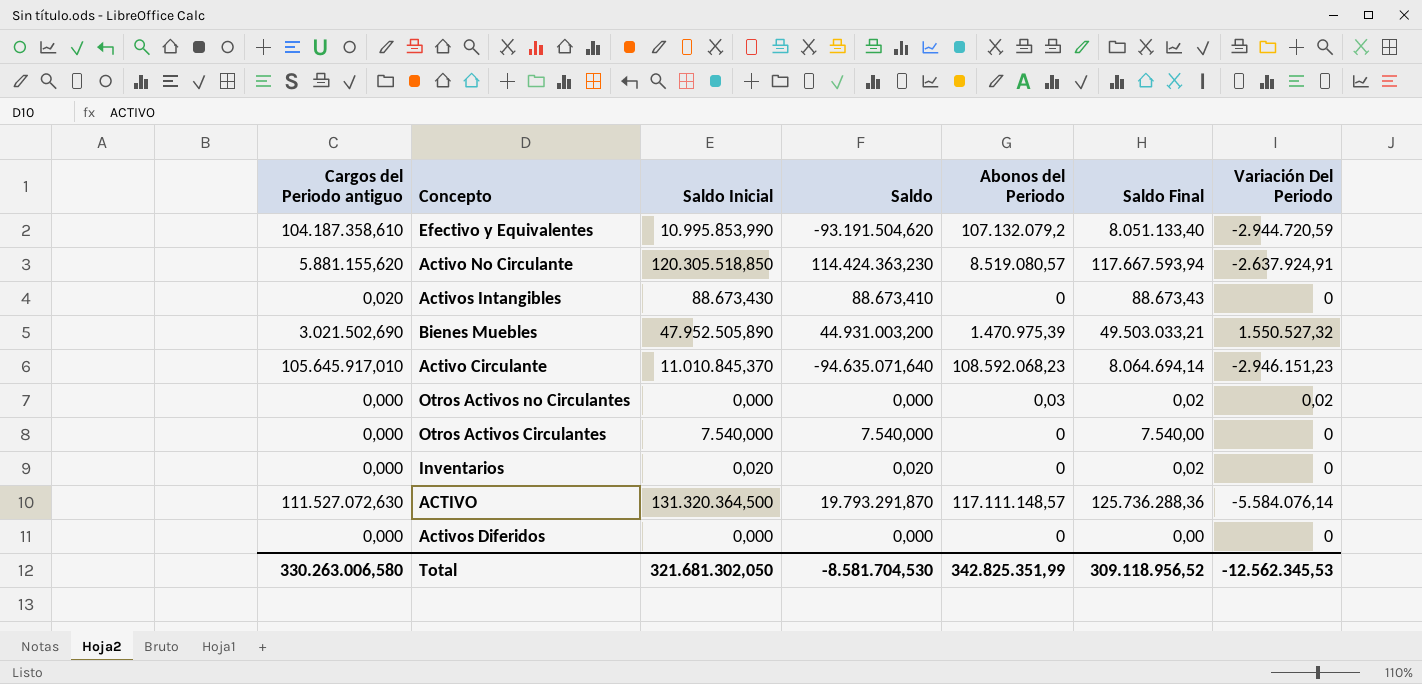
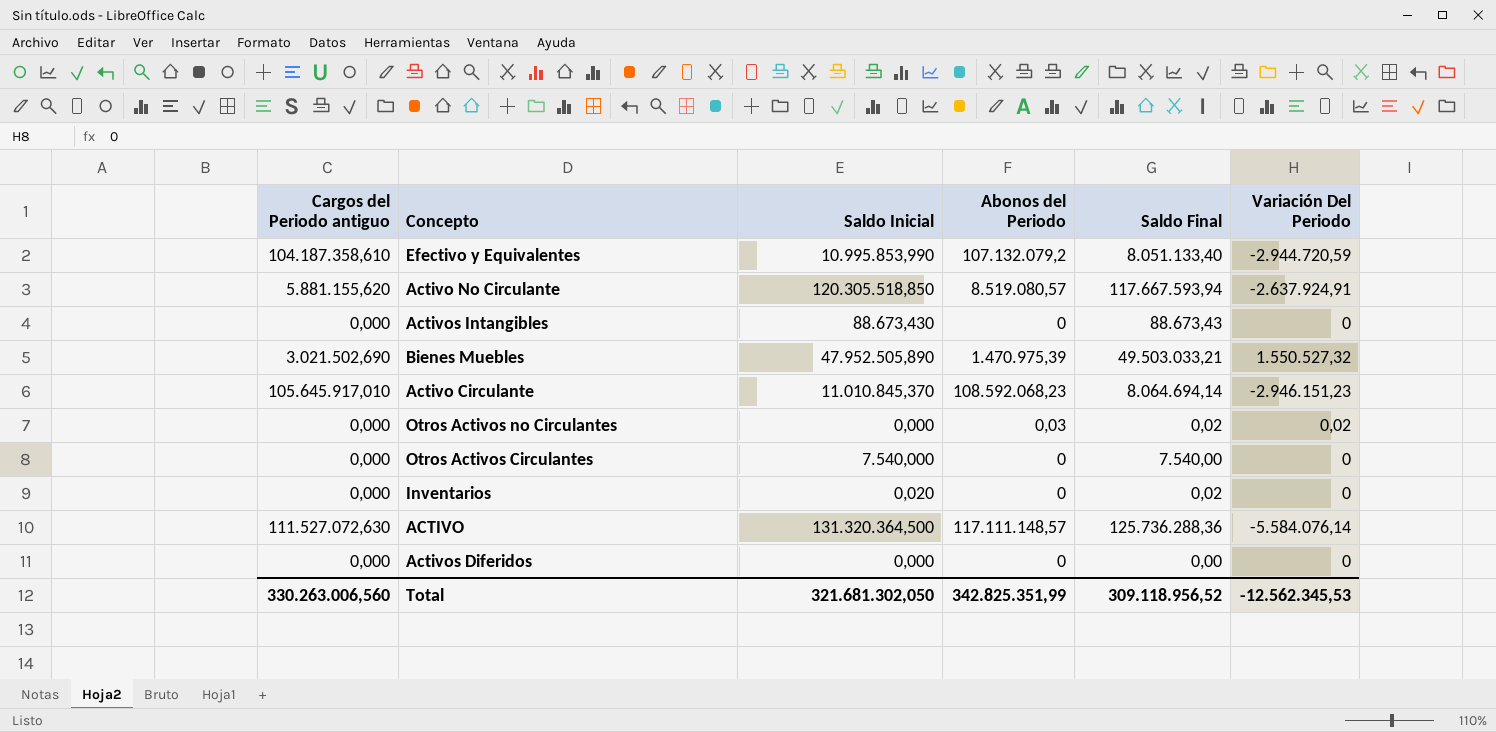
column Saldo | formula: [Saldo Inicial] - [Cargos del Periodo antiguo] -> none
Activos Intangibles | Cargos del Periodo antiguo: 0,020 -> 0,000
Total | Cargos del Periodo antiguo: 330.263.006,580 -> 330.263.006,560

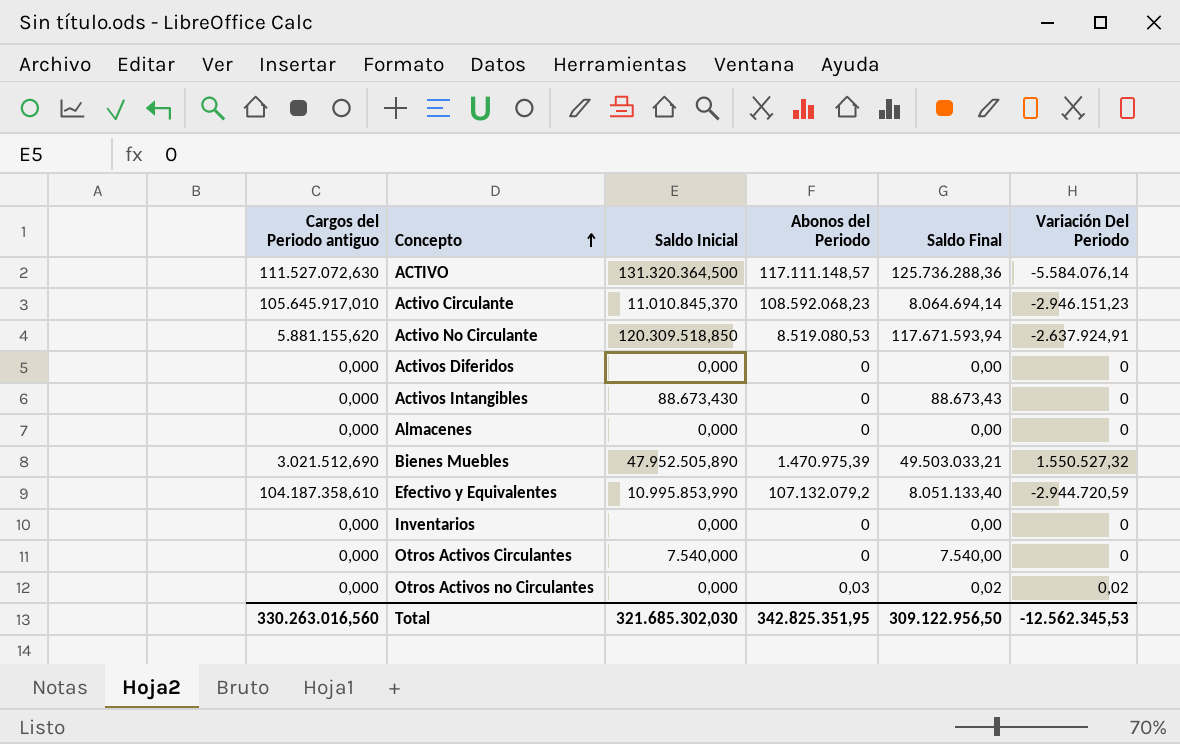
row order: none -> Concepto ascending
Activo No Circulante | Saldo Inicial: 120.305.518,850 -> 120.309.518,850
Activo No Circulante | Abonos del Periodo: 8.519.080,57 -> 8.519.080,53
Activo No Circulante | Saldo Final: 117.667.593,94 -> 117.671.593,94
row Almacenes: none -> 0,000 | 0,000 | 0 | 0,00 | 0
Bienes Muebles | Cargos del Periodo antiguo: 3.021.502,690 -> 3.021.512,690
Inventarios | Saldo Inicial: 0,020 -> 0,000
Inventarios | Saldo Final: 0,02 -> 0,00
Total | Cargos del Periodo antiguo: 330.263.006,560 -> 330.263.016,560
Total | Saldo Inicial: 321.681.302,050 -> 321.685.302,030
Total | Abonos del Periodo: 342.825.351,99 -> 342.825.351,95
Total | Saldo Final: 309.118.956,52 -> 309.122.956,50

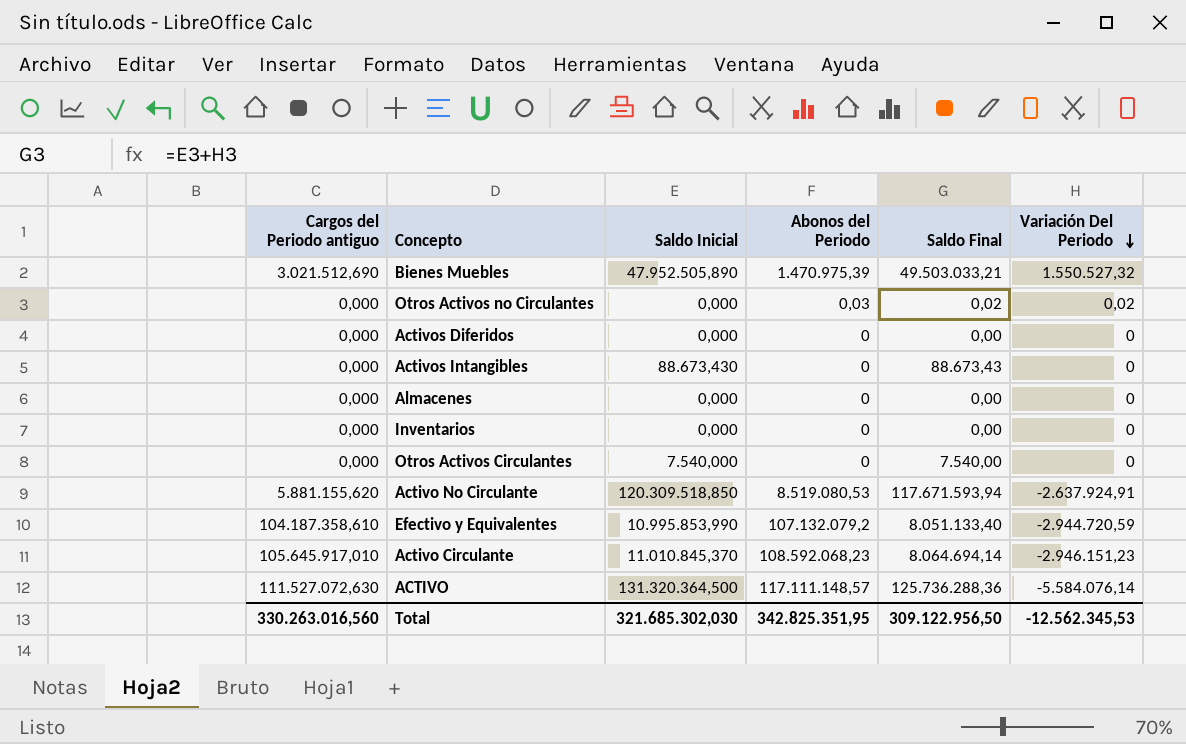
row order: Concepto ascending -> Variación Del Periodo descending

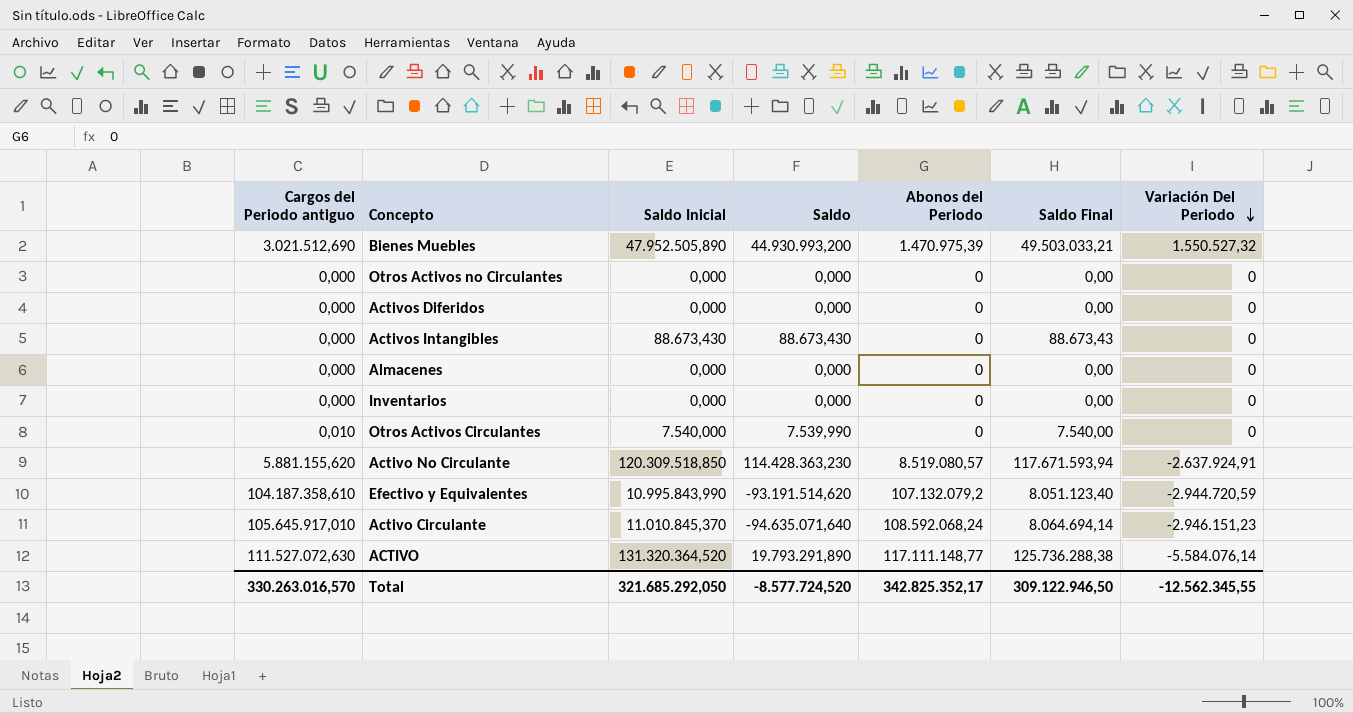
column Saldo | formula: none -> [Saldo Inicial] - [Cargos del Periodo antiguo]
Otros Activos no Circulantes | Abonos del Periodo: 0,03 -> 0
Otros Activos no Circulantes | Saldo Final: 0,02 -> 0,00
Otros Activos no Circulantes | Variación Del Periodo: 0,02 -> 0
Otros Activos Circulantes | Cargos del Periodo antiguo: 0,000 -> 0,010
Activo No Circulante | Abonos del Periodo: 8.519.080,53 -> 8.519.080,57
Efectivo y Equivalentes | Saldo Inicial: 10.995.853,990 -> 10.995.843,990
Efectivo y Equivalentes | Saldo Final: 8.051.133,40 -> 8.051.123,40
Activo Circulante | Abonos del Periodo: 108.592.068,23 -> 108.592.068,24
ACTIVO | Saldo Inicial: 131.320.364,500 -> 131.320.364,520
ACTIVO | Abonos del Periodo: 117.111.148,57 -> 117.111.148,77
ACTIVO | Saldo Final: 125.736.288,36 -> 125.736.288,38
Total | Cargos del Periodo antiguo: 330.263.016,560 -> 330.263.016,570
Total | Saldo Inicial: 321.685.302,030 -> 321.685.292,050
Total | Abonos del Periodo: 342.825.351,95 -> 342.825.352,17
Total | Saldo Final: 309.122.956,50 -> 309.122.946,50
Total | Variación Del Periodo: -12.562.345,53 -> -12.562.345,55

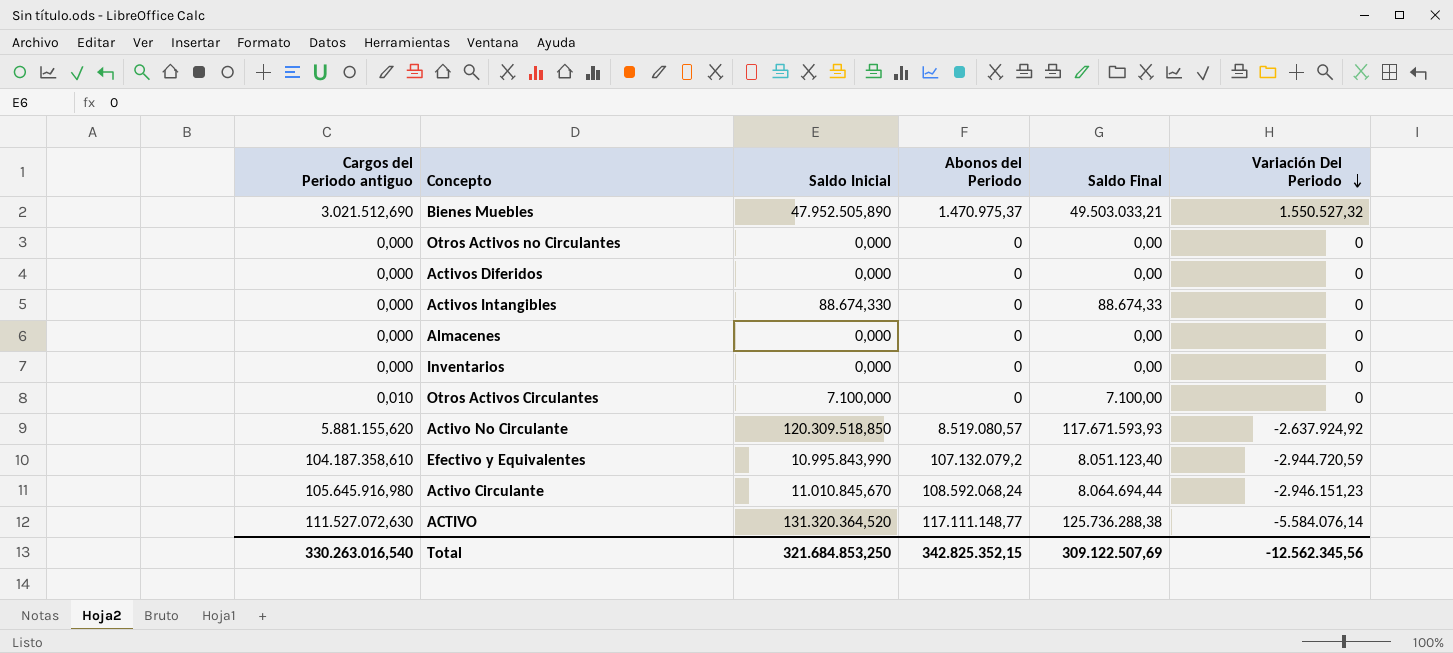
column Saldo | formula: [Saldo Inicial] - [Cargos del Periodo antiguo] -> none
Bienes Muebles | Abonos del Periodo: 1.470.975,39 -> 1.470.975,37
Activos Intangibles | Saldo Inicial: 88.673,430 -> 88.674,330
Activos Intangibles | Saldo Final: 88.673,43 -> 88.674,33
Otros Activos Circulantes | Saldo Inicial: 7.540,000 -> 7.100,000
Otros Activos Circulantes | Saldo Final: 7.540,00 -> 7.100,00
Activo No Circulante | Saldo Final: 117.671.593,94 -> 117.671.593,93
Activo No Circulante | Variación Del Periodo: -2.637.924,91 -> -2.637.924,92
Activo Circulante | Cargos del Periodo antiguo: 105.645.917,010 -> 105.645.916,980
Activo Circulante | Saldo Inicial: 11.010.845,370 -> 11.010.845,670
Activo Circulante | Saldo Final: 8.064.694,14 -> 8.064.694,44
Total | Cargos del Periodo antiguo: 330.263.016,570 -> 330.263.016,540
Total | Saldo Inicial: 321.685.292,050 -> 321.684.853,250
Total | Abonos del Periodo: 342.825.352,17 -> 342.825.352,15
Total | Saldo Final: 309.122.946,50 -> 309.122.507,69
Total | Variación Del Periodo: -12.562.345,55 -> -12.562.345,56

